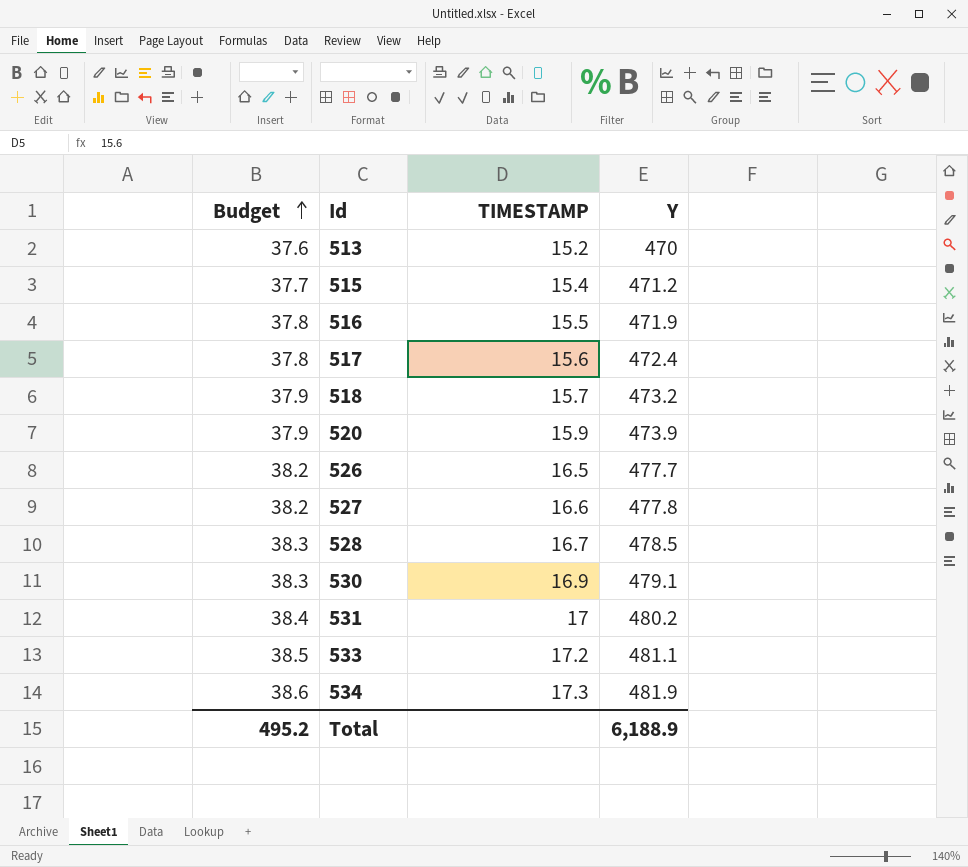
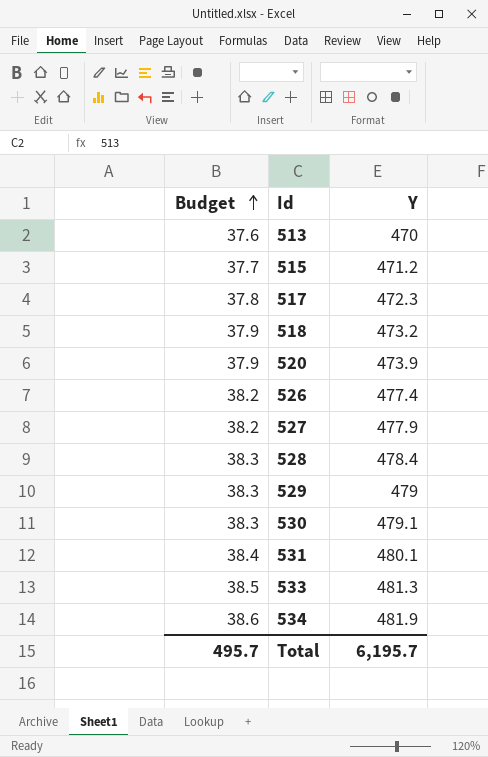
column TIMESTAMP | position: 3 -> none
row 516: 37.8 | 15.5 | 471.9 -> none
517 | Y: 472.4 -> 472.3
526 | Y: 477.7 -> 477.4
527 | Y: 477.8 -> 477.9
528 | Y: 478.5 -> 478.4
row 529: none -> 38.3 | 479
531 | Y: 480.2 -> 480.1
533 | Y: 481.1 -> 481.3
Total | Budget: 495.2 -> 495.7
Total | Y: 6,188.9 -> 6,195.7

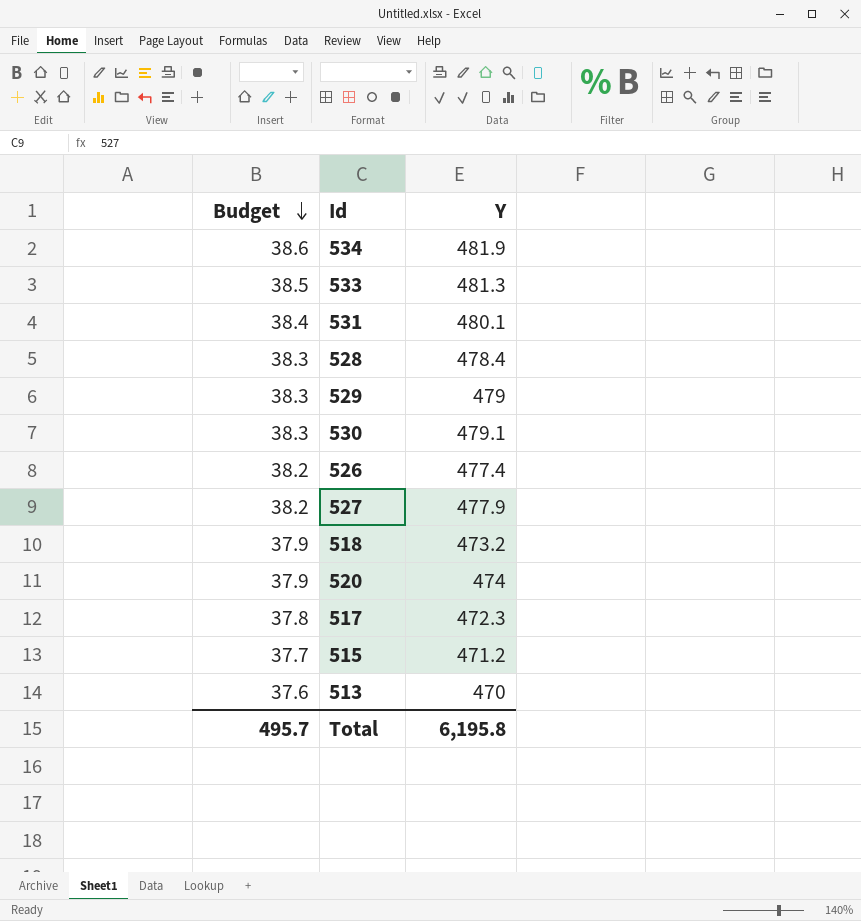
row order: Budget ascending -> Budget descending
520 | Y: 473.9 -> 474
Total | Y: 6,195.7 -> 6,195.8

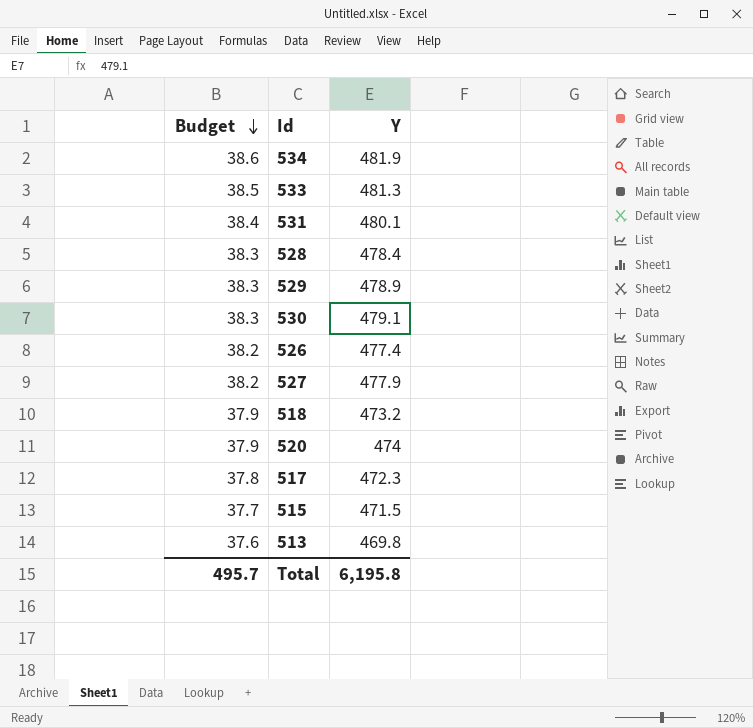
529 | Y: 479 -> 478.9
515 | Y: 471.2 -> 471.5
513 | Y: 470 -> 469.8

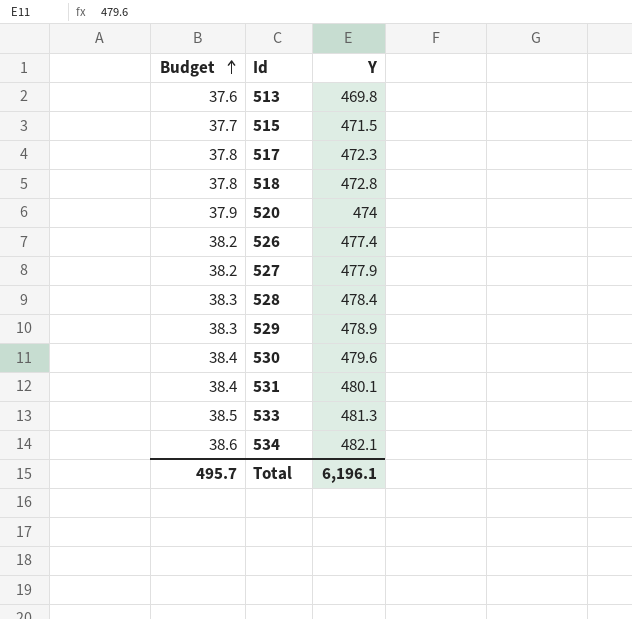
row order: Budget descending -> Budget ascending
518 | Budget: 37.9 -> 37.8
518 | Y: 473.2 -> 472.8
530 | Budget: 38.3 -> 38.4
530 | Y: 479.1 -> 479.6
534 | Y: 481.9 -> 482.1
Total | Y: 6,195.8 -> 6,196.1

